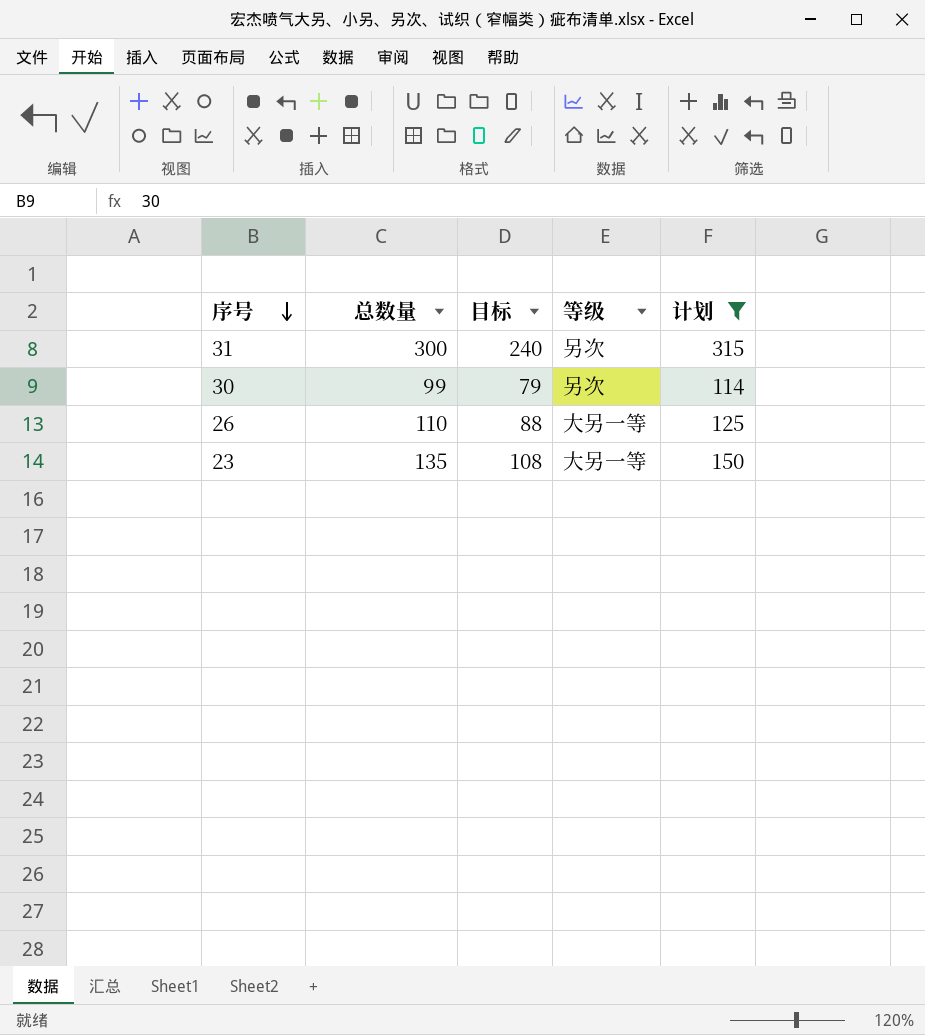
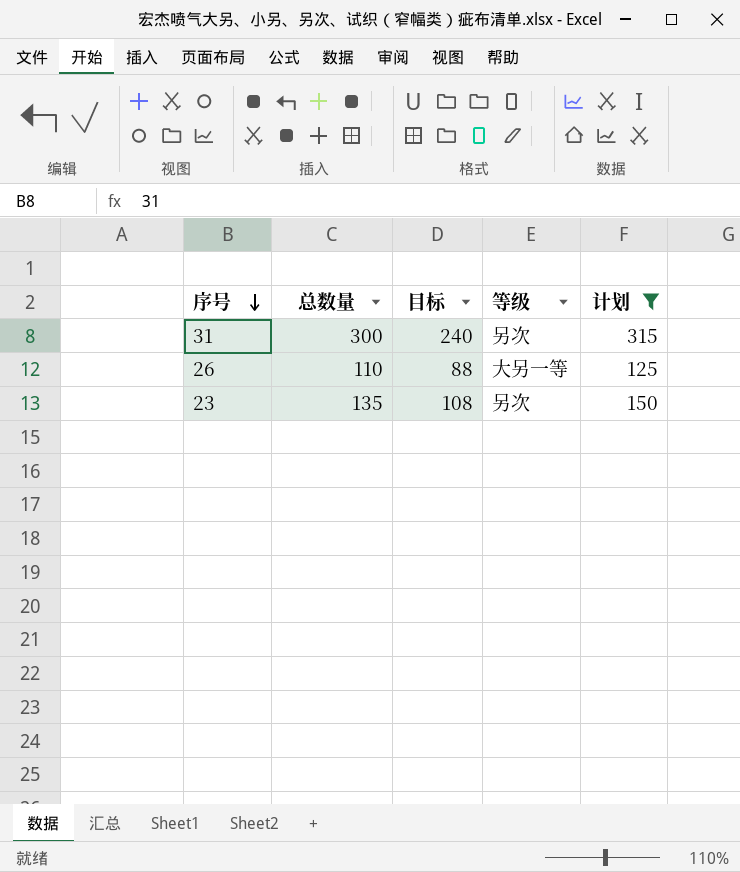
row 30: 99 | 79 | 另次 | 114 -> none
23 | 等级: 大另一等 -> 另次

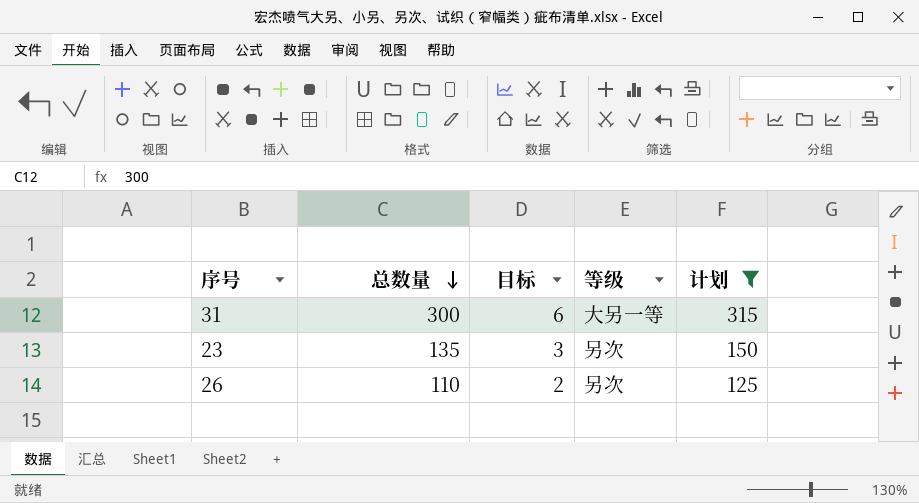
row order: 序号 descending -> 总数量 descending
column 目标 | formula: [总数量] * 0.8 -> [总数量] * 0.02
31 | 等级: 另次 -> 大另一等
26 | 等级: 大另一等 -> 另次

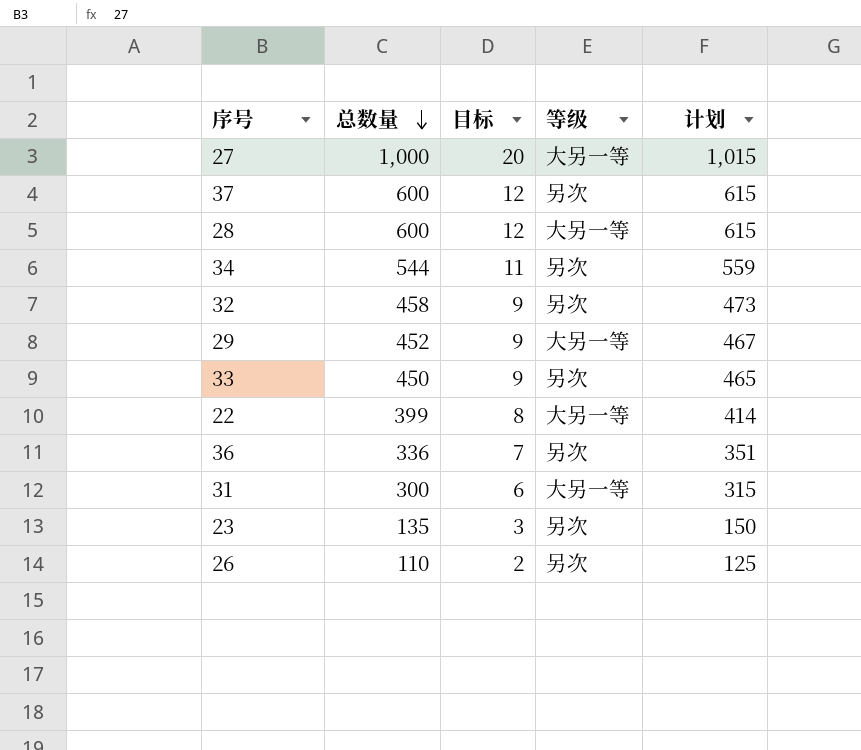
filter: 计划 <= 315 -> none

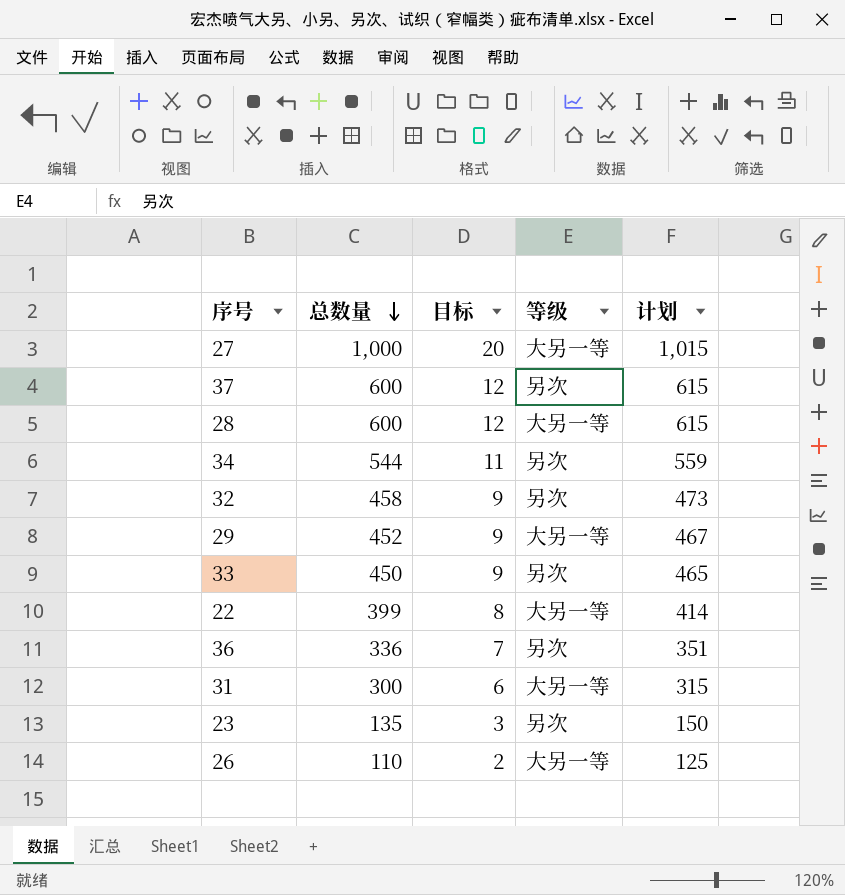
26 | 等级: 另次 -> 大另一等

